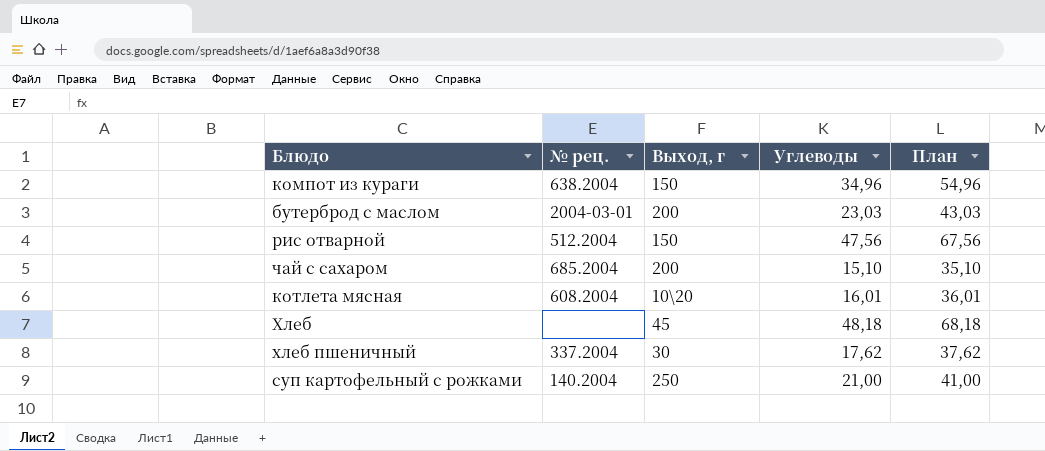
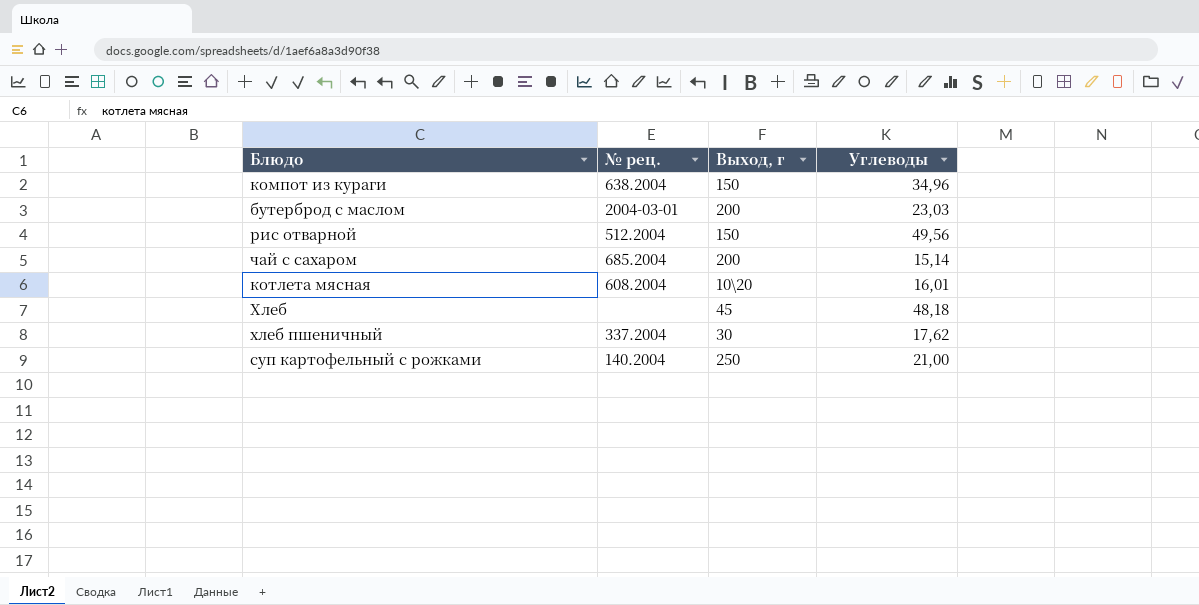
column План | formula: [Углеводы] + 20 -> none
рис отварной | Углеводы: 47,56 -> 49,56
чай с сахаром | Углеводы: 15,10 -> 15,14

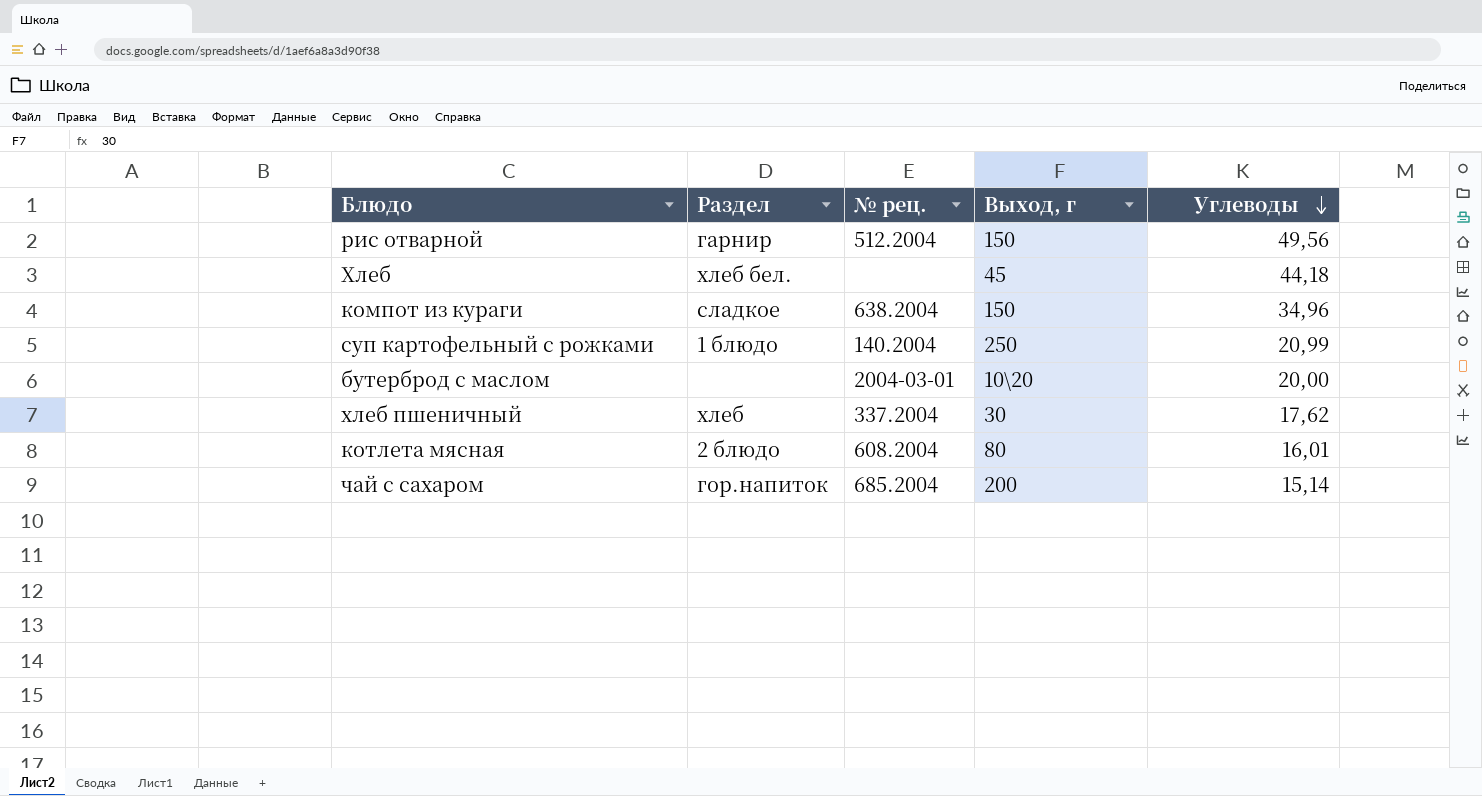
row order: none -> Углеводы descending
column Раздел | position: none -> 2
Хлеб | Углеводы: 48,18 -> 44,18
суп картофельный с рожками | Углеводы: 21,00 -> 20,99
бутерброд с маслом | Выход, г: 200 -> 10\20
бутерброд с маслом | Углеводы: 23,03 -> 20,00
котлета мясная | Выход, г: 10\20 -> 80

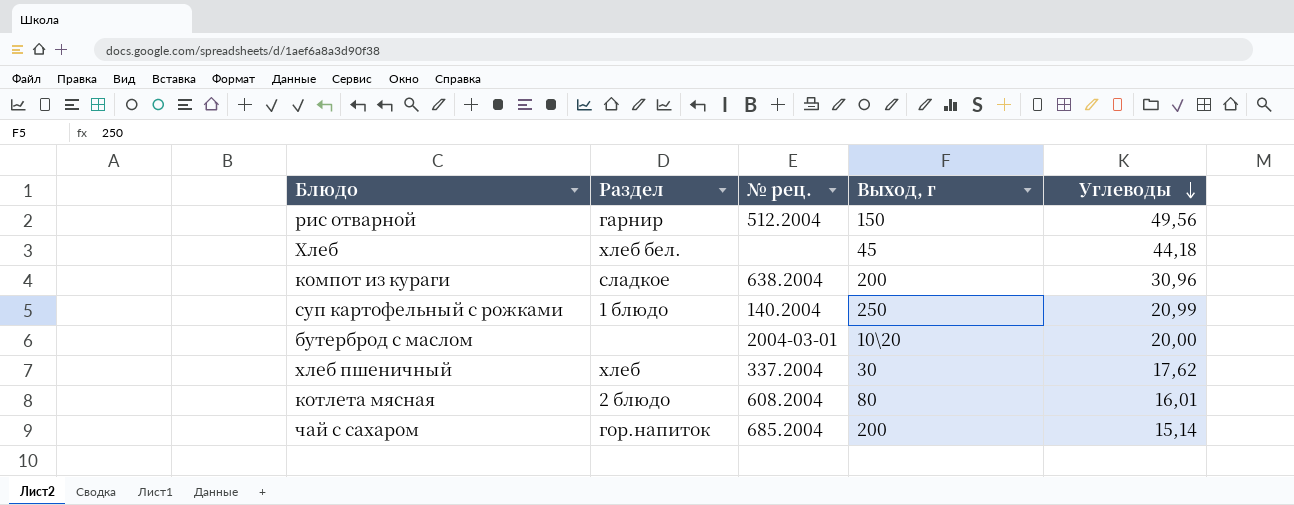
компот из кураги | Выход, г: 150 -> 200
компот из кураги | Углеводы: 34,96 -> 30,96

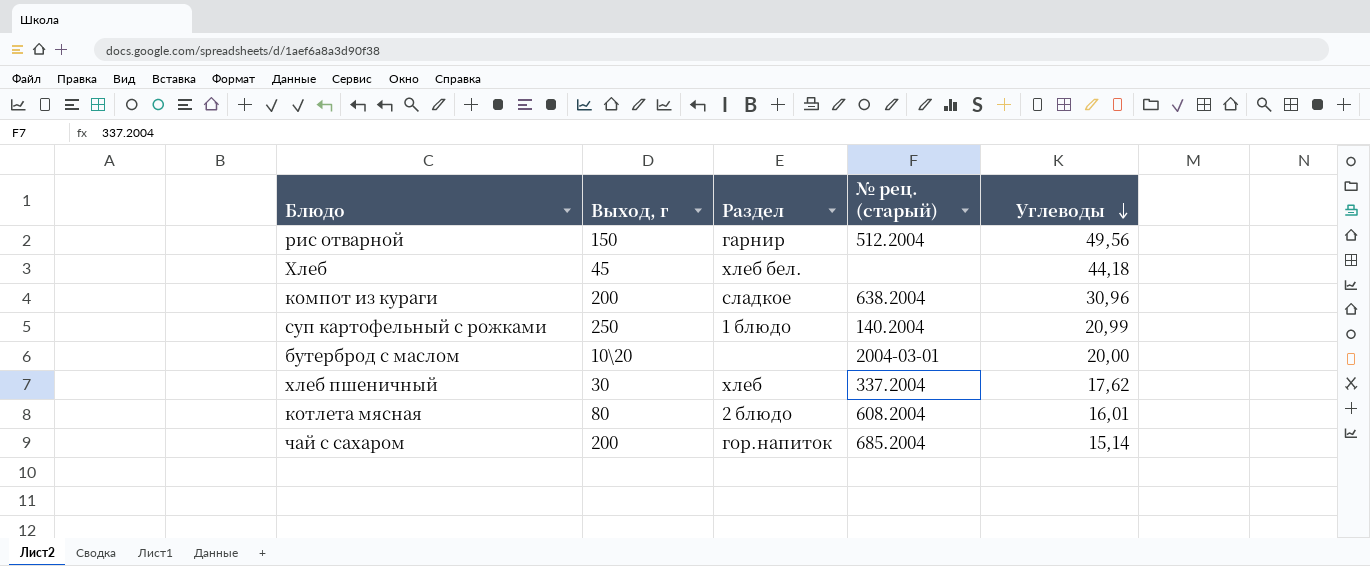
column Выход, г | position: 4 -> 2
column name: № рец. -> № рец. (старый)

